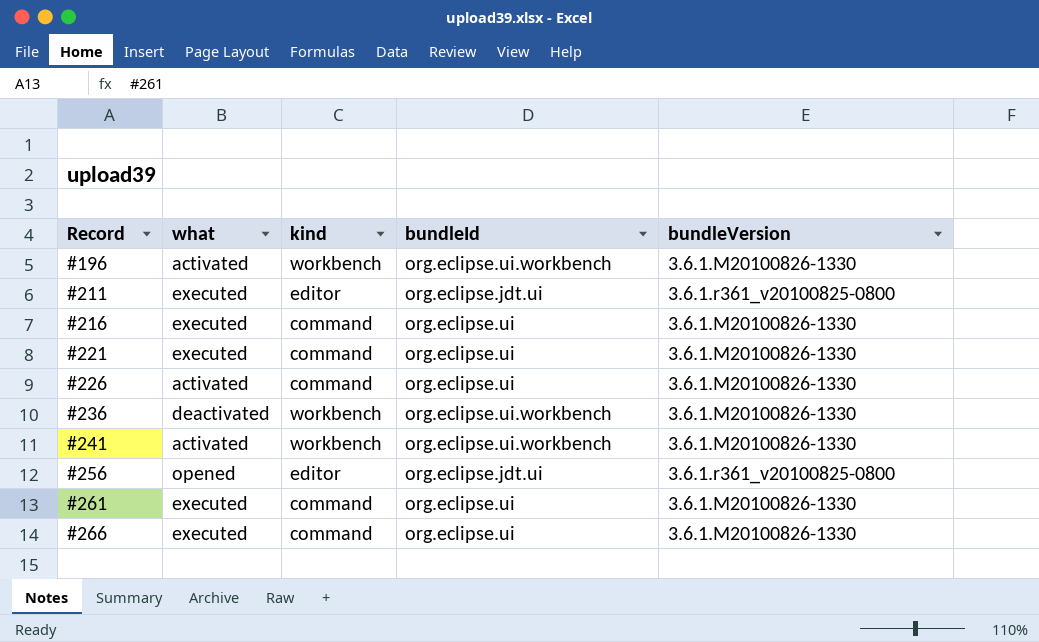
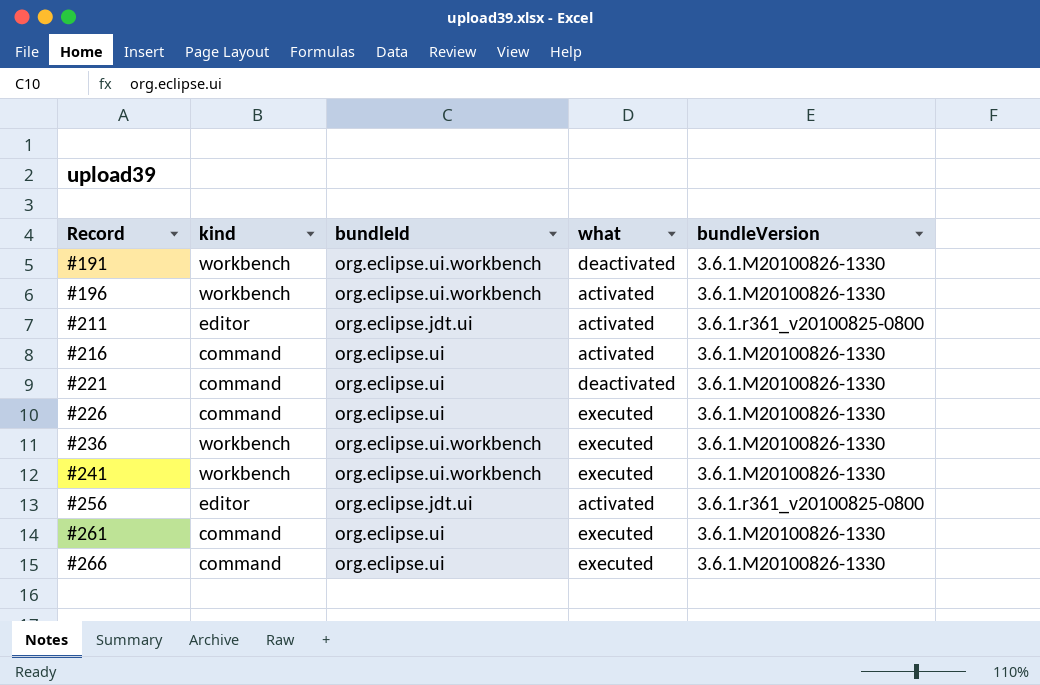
column what | position: 2 -> 4
row #191: none -> workbench | org.eclipse.ui.workbench | deactivated | 3.6.1.M20100826-1330
#211 | what: executed -> activated
#216 | what: executed -> activated
#221 | what: executed -> deactivated
#226 | what: activated -> executed
#236 | what: deactivated -> executed
#241 | what: activated -> executed
#256 | what: opened -> activated

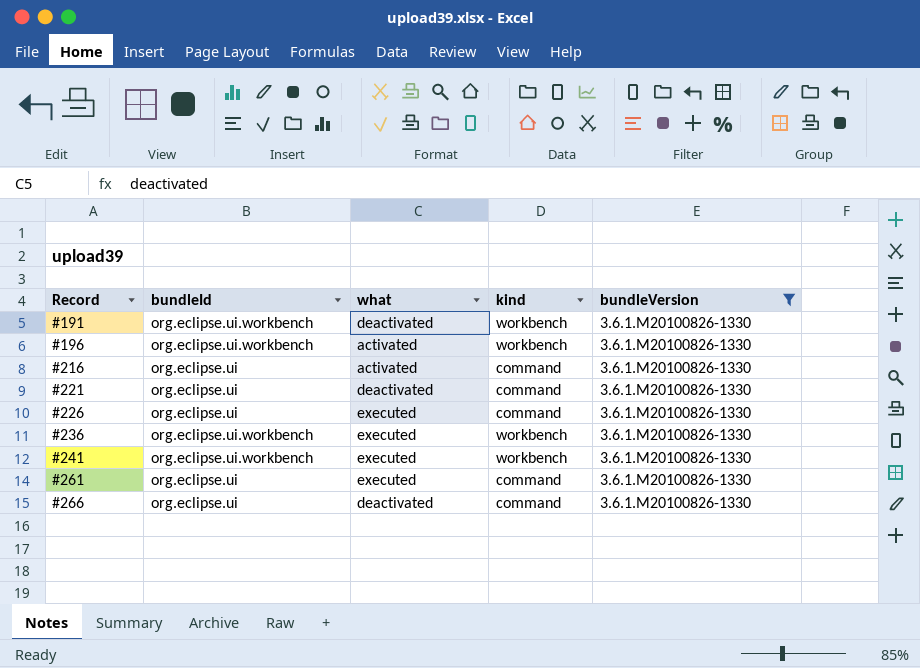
filter: none -> bundleVersion = 3.6.1.M20100826-1330
column kind | position: 2 -> 4
#266 | what: executed -> deactivated

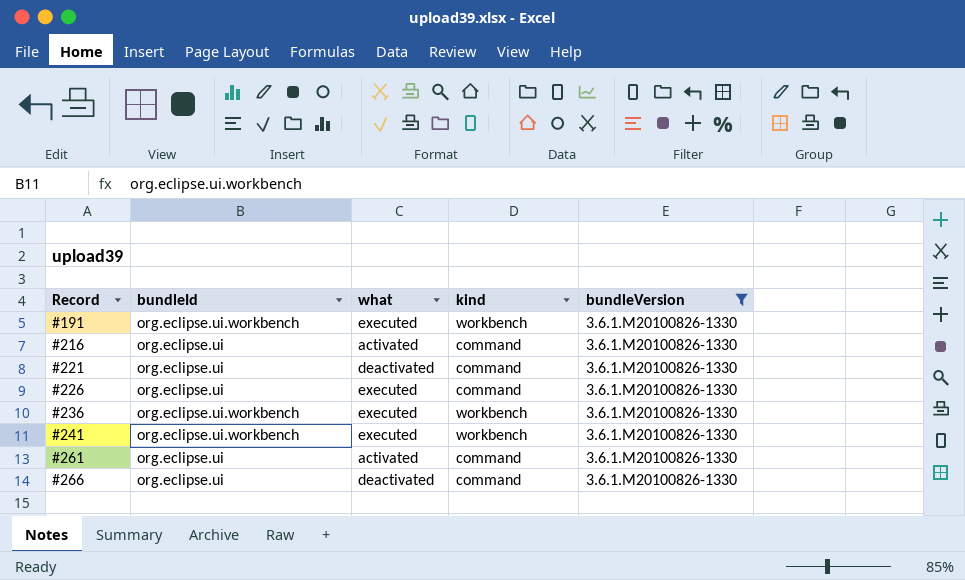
row #196: org.eclipse.ui.workbench | activated | workbench | 3.6.1.M20100826-1330 -> none
#191 | what: deactivated -> executed
#261 | what: executed -> activated

